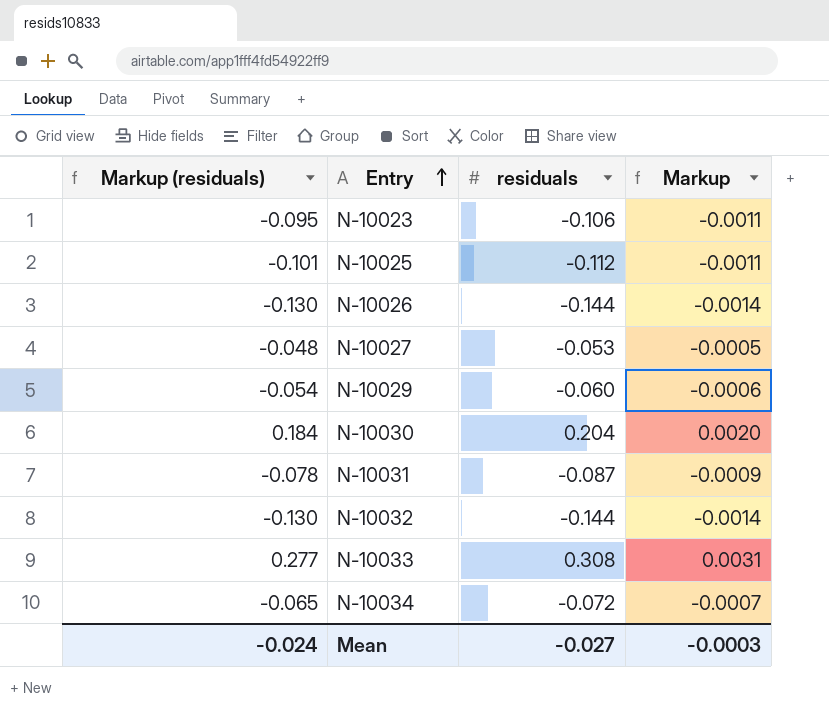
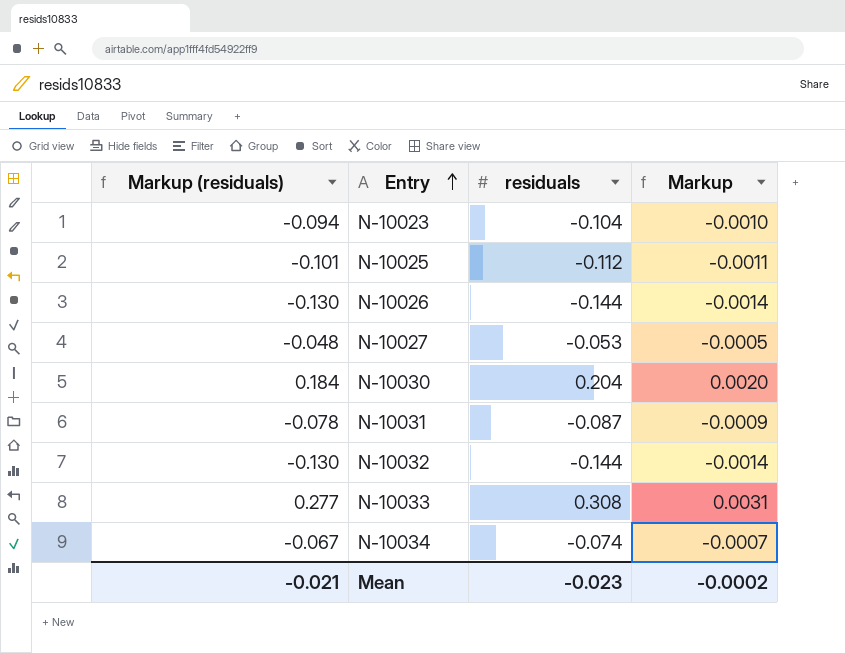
row N-10029: -0.054 | -0.060 | -0.0006 -> none
N-10023 | Markup (residuals): -0.095 -> -0.094
N-10023 | residuals: -0.106 -> -0.104
N-10023 | Markup: -0.0011 -> -0.0010
N-10034 | Markup (residuals): -0.065 -> -0.067
N-10034 | residuals: -0.072 -> -0.074
Mean | Markup (residuals): -0.024 -> -0.021
Mean | residuals: -0.027 -> -0.023
Mean | Markup: -0.0003 -> -0.0002

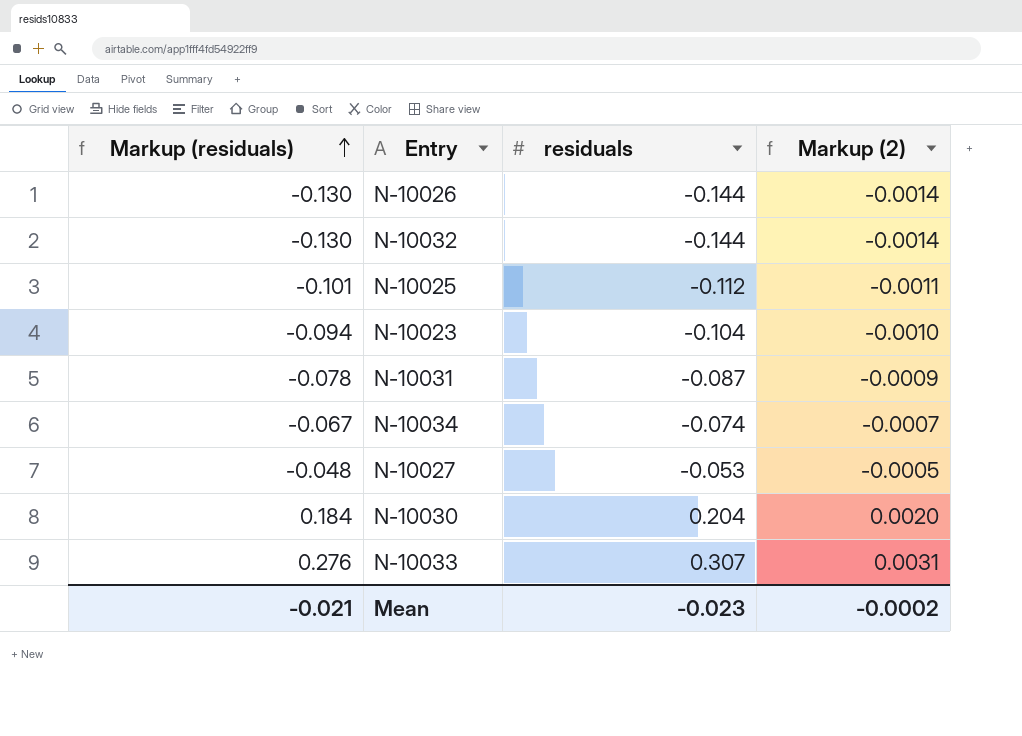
row order: Entry ascending -> Markup (residuals) ascending
column name: Markup -> Markup (2)
N-10033 | Markup (residuals): 0.277 -> 0.276
N-10033 | residuals: 0.308 -> 0.307

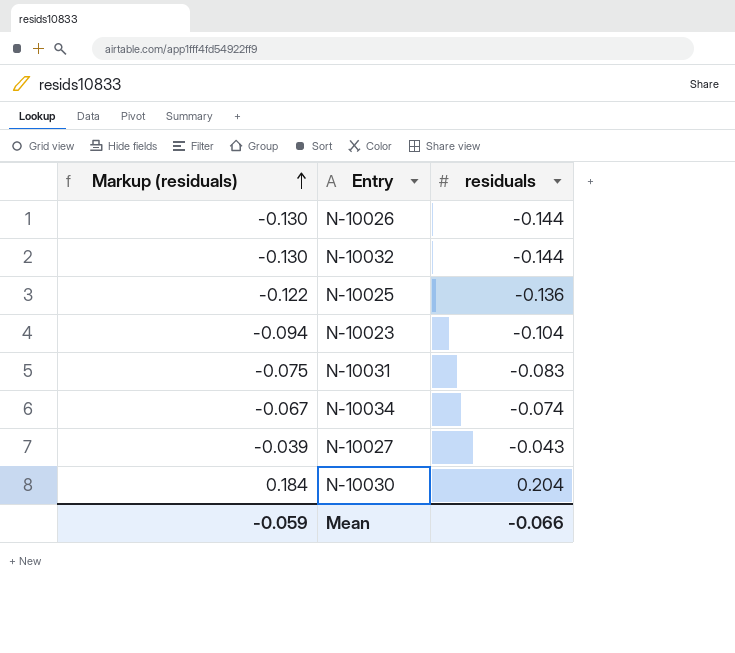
column Markup (2) | formula: [residuals] * 0.01 -> none
row N-10033: 0.276 | 0.307 | 0.0031 -> none
N-10025 | Markup (residuals): -0.101 -> -0.122
N-10025 | residuals: -0.112 -> -0.136
N-10031 | Markup (residuals): -0.078 -> -0.075
N-10031 | residuals: -0.087 -> -0.083
N-10027 | Markup (residuals): -0.048 -> -0.039
N-10027 | residuals: -0.053 -> -0.043
Mean | Markup (residuals): -0.021 -> -0.059
Mean | residuals: -0.023 -> -0.066

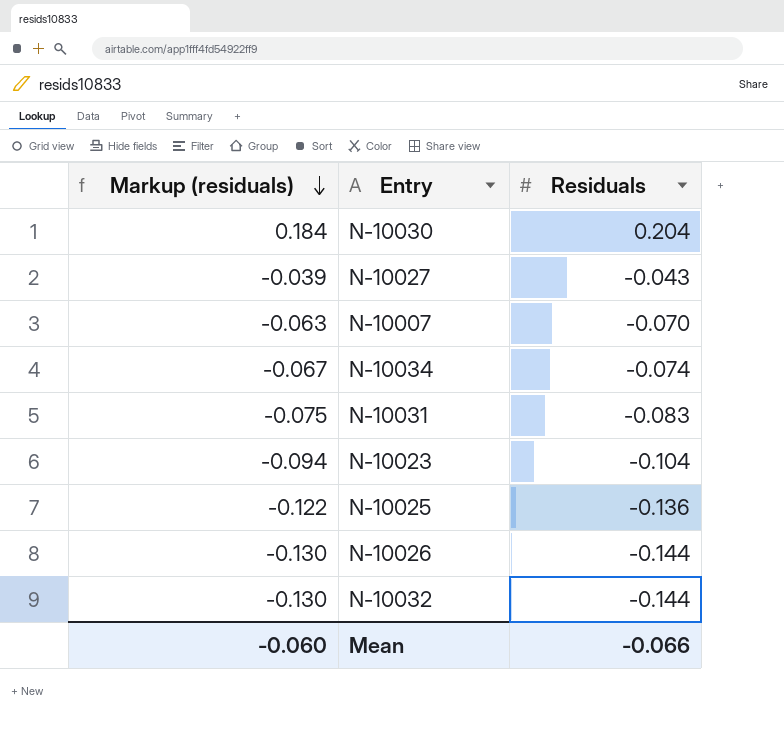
row order: Markup (residuals) ascending -> Markup (residuals) descending
column name: residuals -> Residuals
row N-10007: none -> -0.063 | -0.070
Mean | Markup (residuals): -0.059 -> -0.060

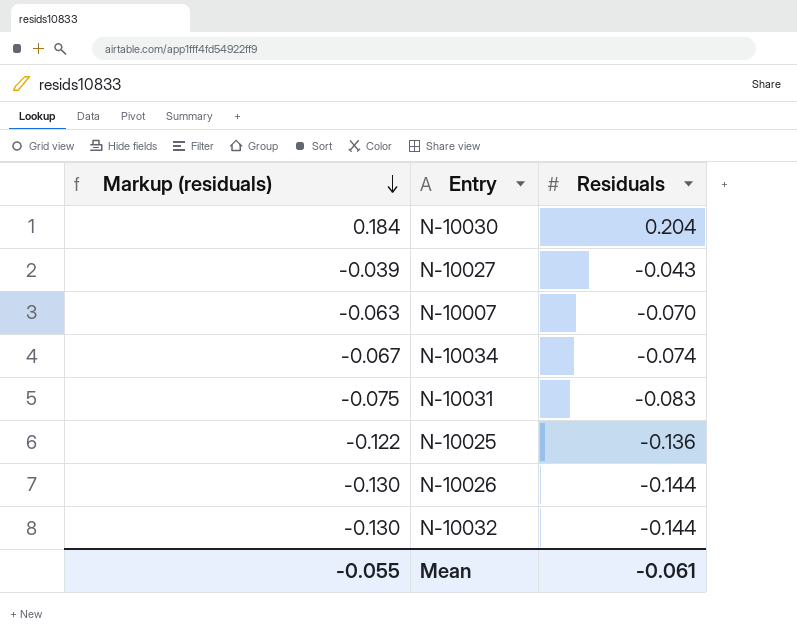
row N-10023: -0.094 | -0.104 -> none
Mean | Markup (residuals): -0.060 -> -0.055
Mean | Residuals: -0.066 -> -0.061

